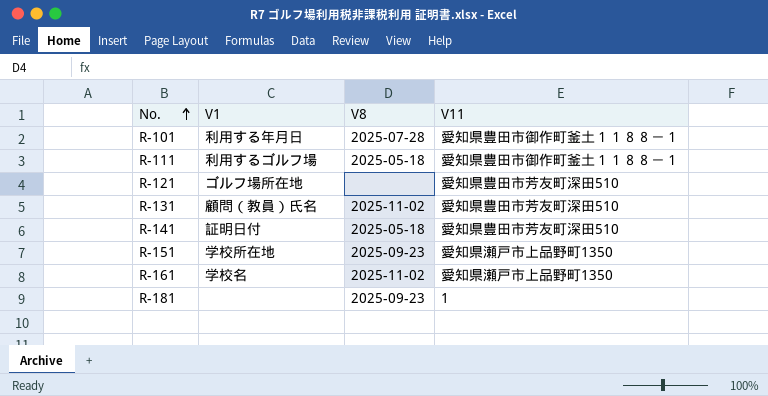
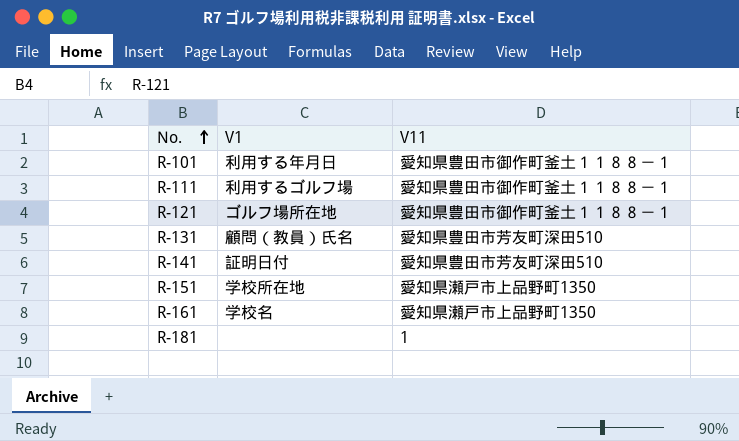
column V8 | position: 3 -> none
R-121 | V11: 愛知県豊田市芳友町深田510 -> 愛知県豊田市御作町釜土１１８８－１

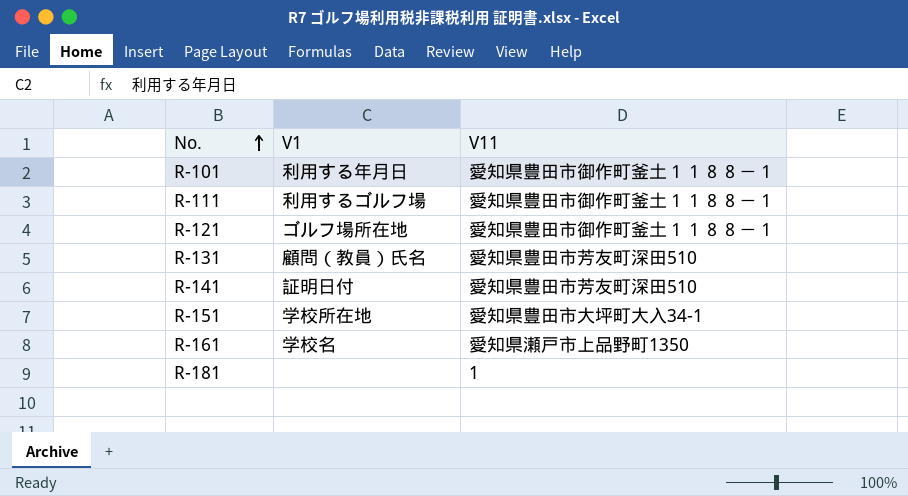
R-151 | V11: 愛知県瀬戸市上品野町1350 -> 愛知県豊田市大坪町大入34-1

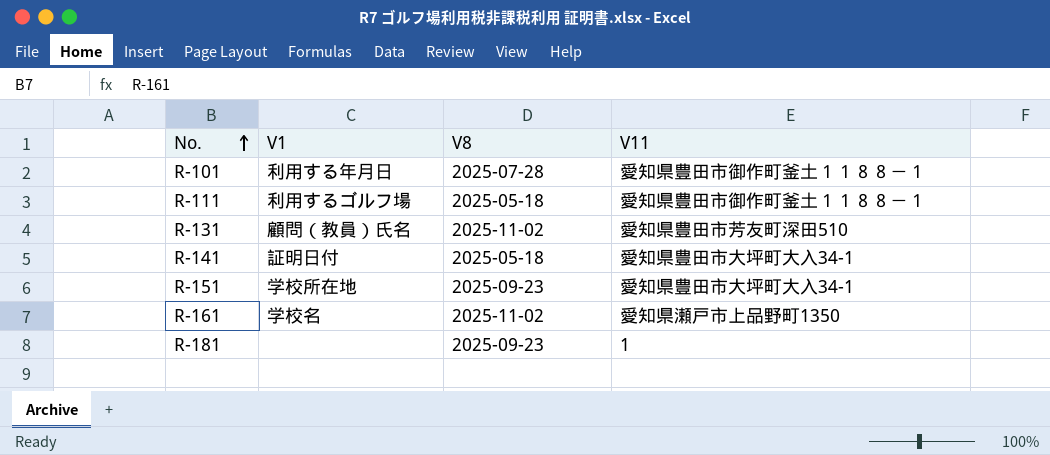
column V8 | position: none -> 3
row R-121: ゴルフ場所在地 | 愛知県豊田市御作町釜土１１８８－１ -> none
R-141 | V11: 愛知県豊田市芳友町深田510 -> 愛知県豊田市大坪町大入34-1

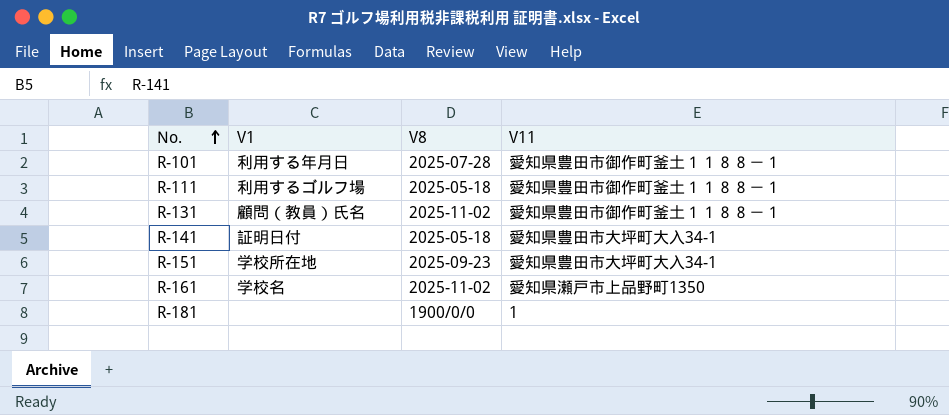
R-131 | V11: 愛知県豊田市芳友町深田510 -> 愛知県豊田市御作町釜土１１８８－１
R-181 | V8: 2025-09-23 -> 1900/0/0

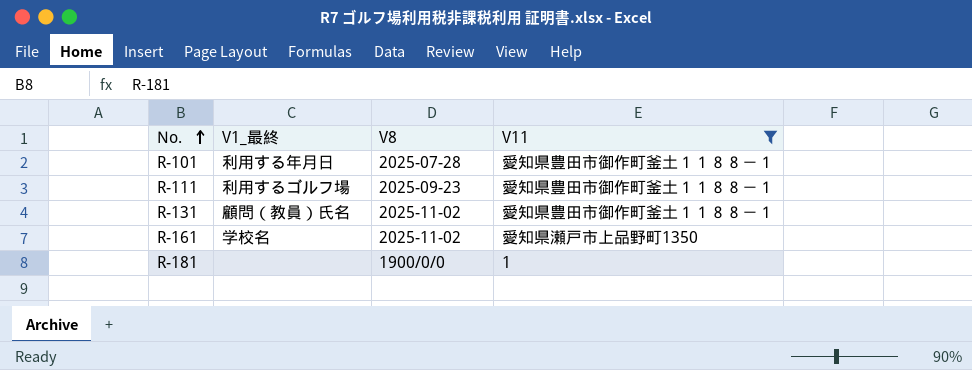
filter: none -> V11 != 愛知県豊田市大坪町大入34-1
column name: V1 -> V1_最終
R-111 | V8: 2025-05-18 -> 2025-09-23

